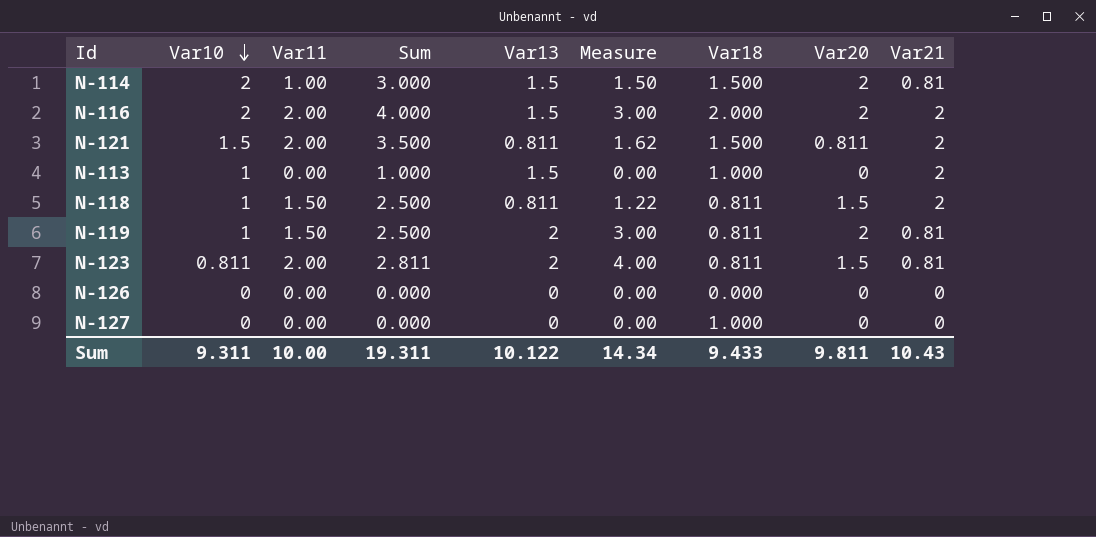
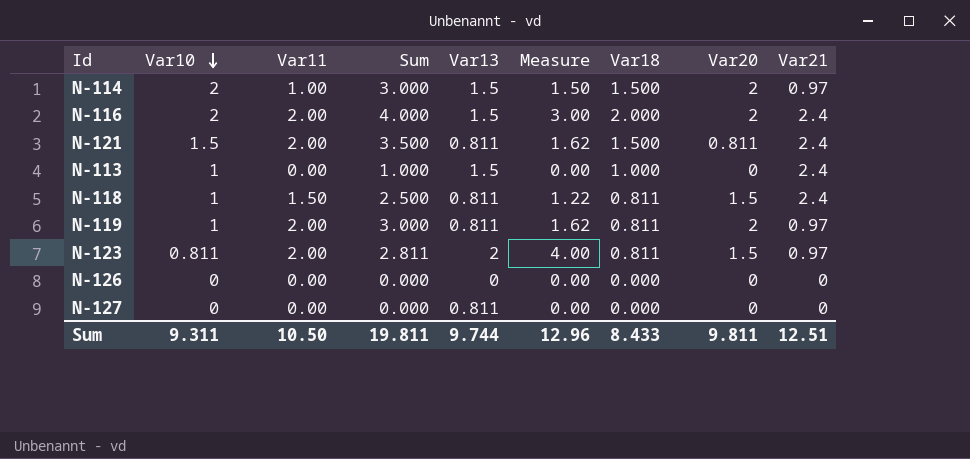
N-114 | Var21: 0.81 -> 0.97
N-116 | Var21: 2 -> 2.4
N-121 | Var21: 2 -> 2.4
N-113 | Var21: 2 -> 2.4
N-118 | Var21: 2 -> 2.4
N-119 | Var11: 1.50 -> 2.00
N-119 | Sum: 2.500 -> 3.000
N-119 | Var13: 2 -> 0.811
N-119 | Measure: 3.00 -> 1.62
N-119 | Var21: 0.81 -> 0.97
N-123 | Var21: 0.81 -> 0.97
N-127 | Var13: 0 -> 0.811
N-127 | Var18: 1.000 -> 0.000
Sum | Var11: 10.00 -> 10.50
Sum | Sum: 19.311 -> 19.811
Sum | Var13: 10.122 -> 9.744
Sum | Measure: 14.34 -> 12.96
Sum | Var18: 9.433 -> 8.433
Sum | Var21: 10.43 -> 12.51

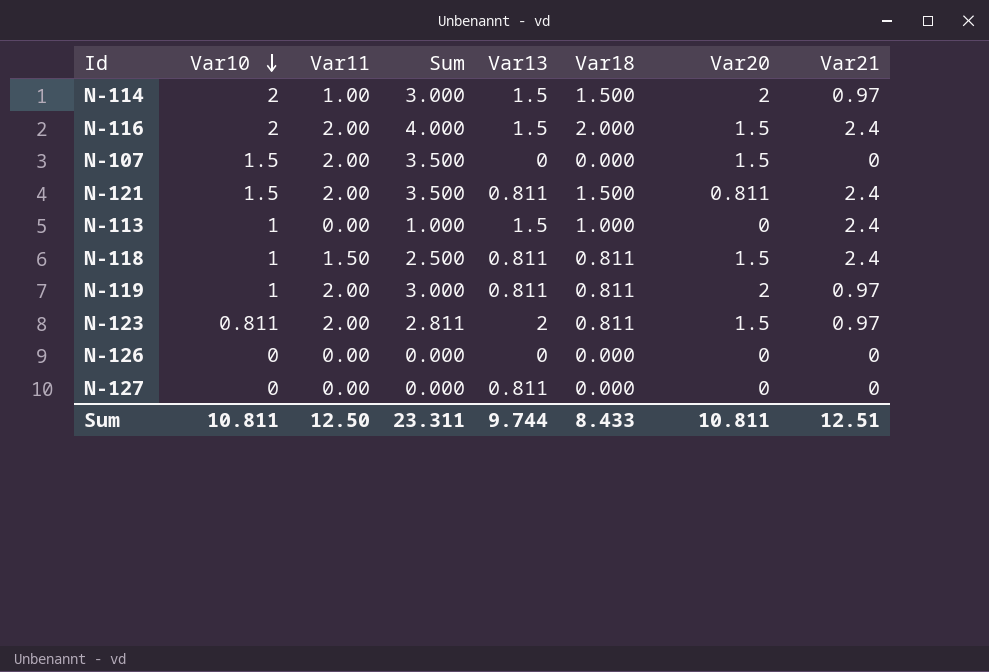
column Measure | formula: [Var11] * [Var13] -> none
N-116 | Var20: 2 -> 1.5
row N-107: none -> 1.5 | 2.00 | 3.500 | 0 | 0.000 | 1.5 | 0
Sum | Var10: 9.311 -> 10.811
Sum | Var11: 10.50 -> 12.50
Sum | Sum: 19.811 -> 23.311
Sum | Var20: 9.811 -> 10.811

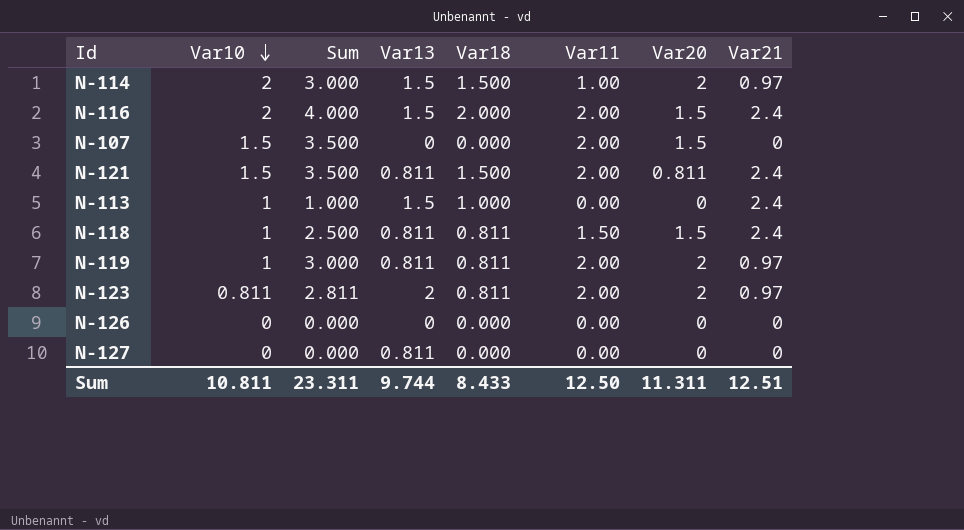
column Var11 | position: 3 -> 6
N-123 | Var20: 1.5 -> 2
Sum | Var20: 10.811 -> 11.311

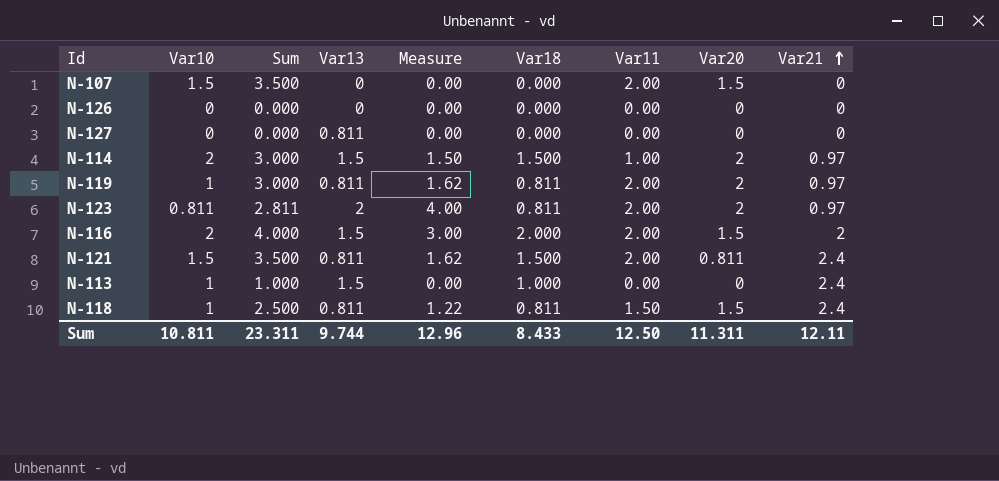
row order: Var10 descending -> Var21 ascending
column Measure | formula: none -> [Var13] * [Var11]
N-116 | Var21: 2.4 -> 2
Sum | Var21: 12.51 -> 12.11

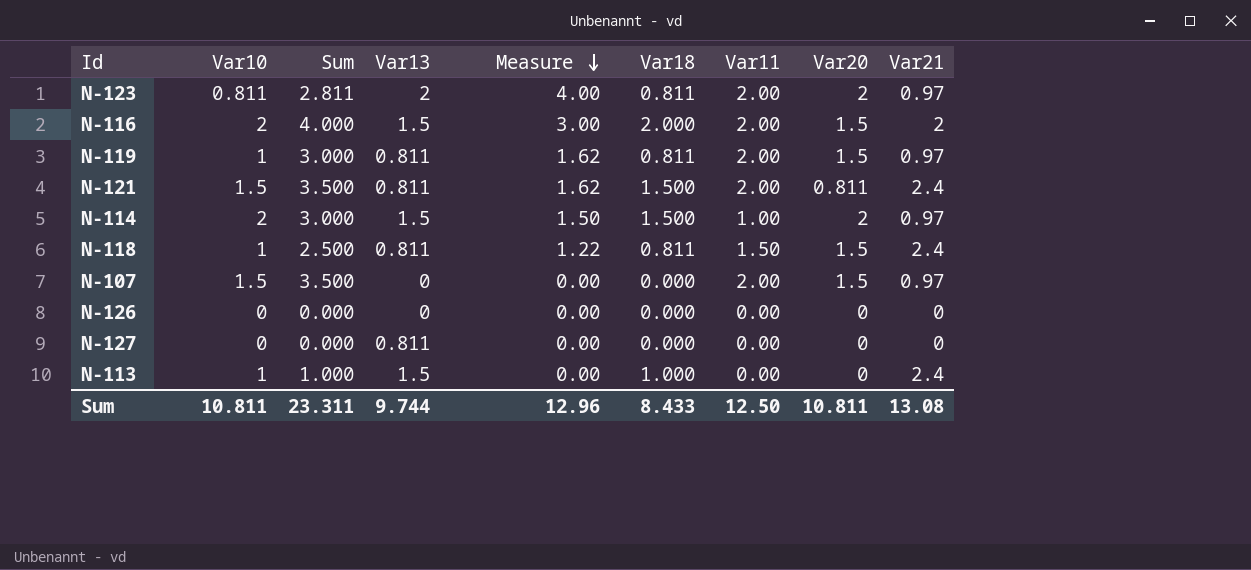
row order: Var21 ascending -> Measure descending
N-119 | Var20: 2 -> 1.5
N-107 | Var21: 0 -> 0.97
Sum | Var20: 11.311 -> 10.811
Sum | Var21: 12.11 -> 13.08

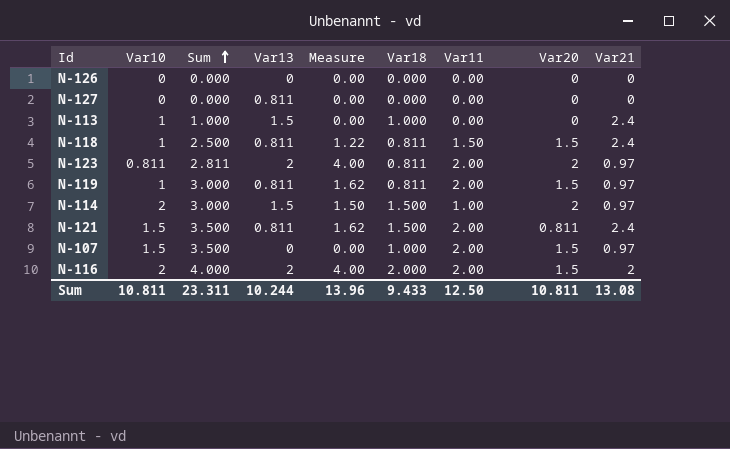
row order: Measure descending -> Sum ascending
N-107 | Var18: 0.000 -> 1.000
N-116 | Var13: 1.5 -> 2
N-116 | Measure: 3.00 -> 4.00
Sum | Var13: 9.744 -> 10.244
Sum | Measure: 12.96 -> 13.96
Sum | Var18: 8.433 -> 9.433

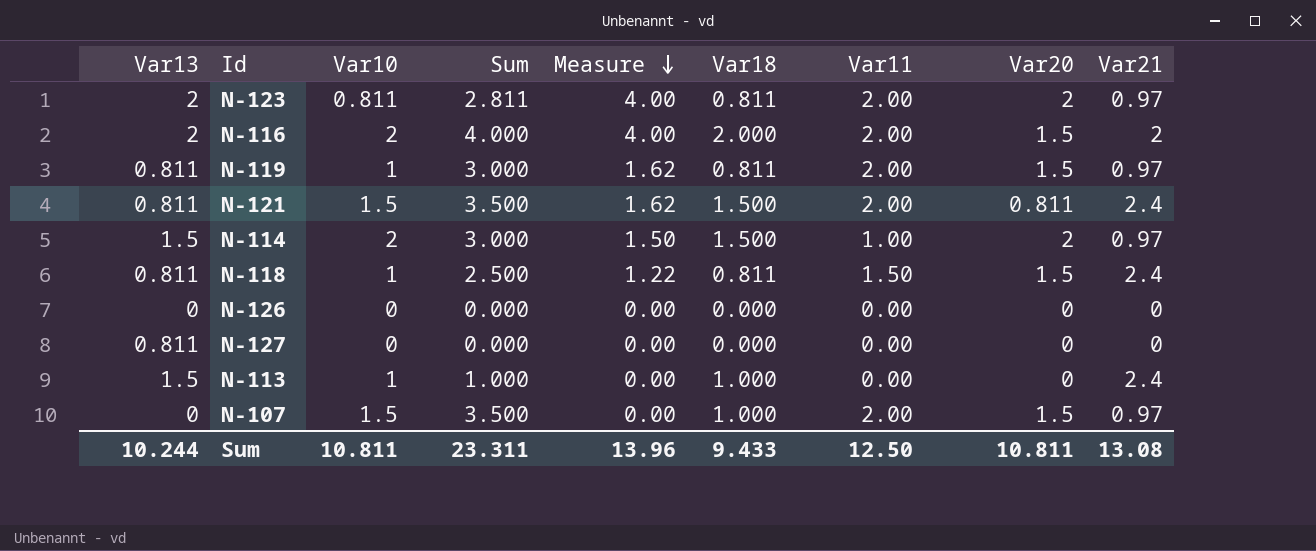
row order: Sum ascending -> Measure descending
column Var13 | position: 4 -> 1

